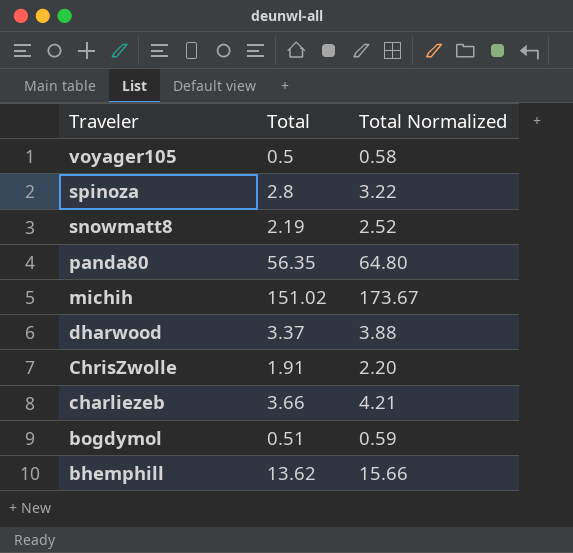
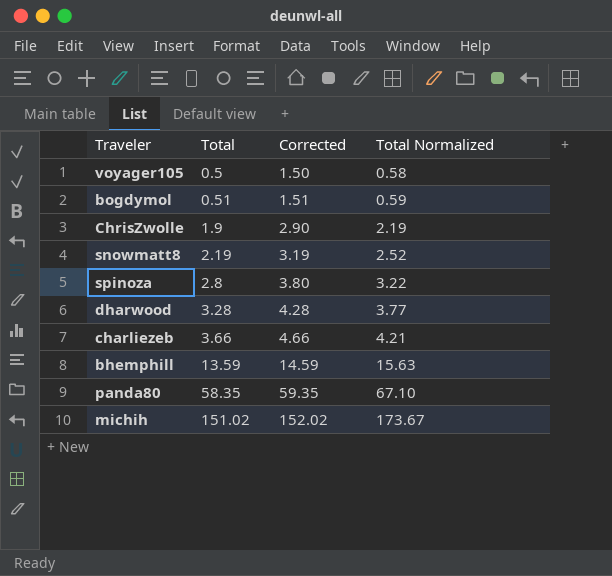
row order: Traveler descending -> Total ascending
column Corrected | formula: none -> [Total] + 1
ChrisZwolle | Total: 1.91 -> 1.9
ChrisZwolle | Total Normalized: 2.20 -> 2.19
dharwood | Total: 3.37 -> 3.28
dharwood | Total Normalized: 3.88 -> 3.77
bhemphill | Total: 13.62 -> 13.59
bhemphill | Total Normalized: 15.66 -> 15.63
panda80 | Total: 56.35 -> 58.35
panda80 | Total Normalized: 64.80 -> 67.10

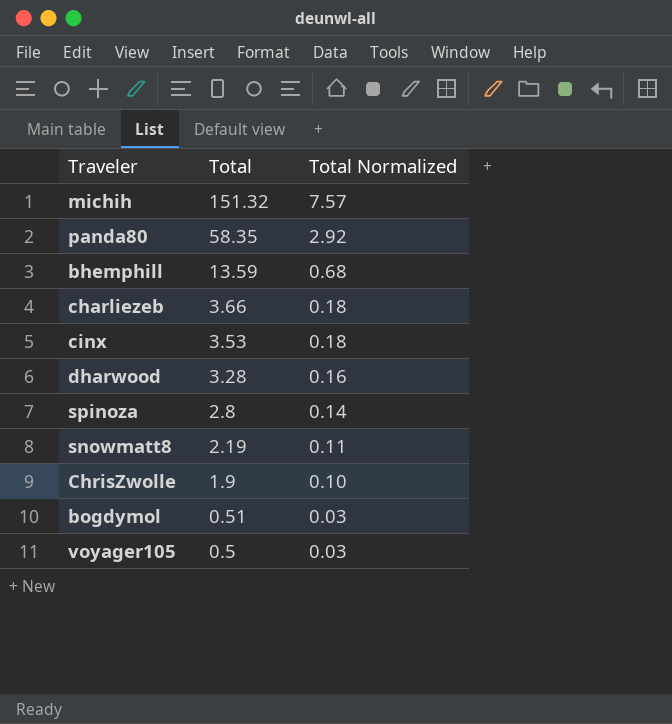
row order: Total ascending -> Total descending
column Corrected | formula: [Total] + 1 -> none
column Total Normalized | formula: [Total] * 1.15 -> [Total] * 0.05
michih | Total: 151.02 -> 151.32
row cinx: none -> 3.53 | 0.18

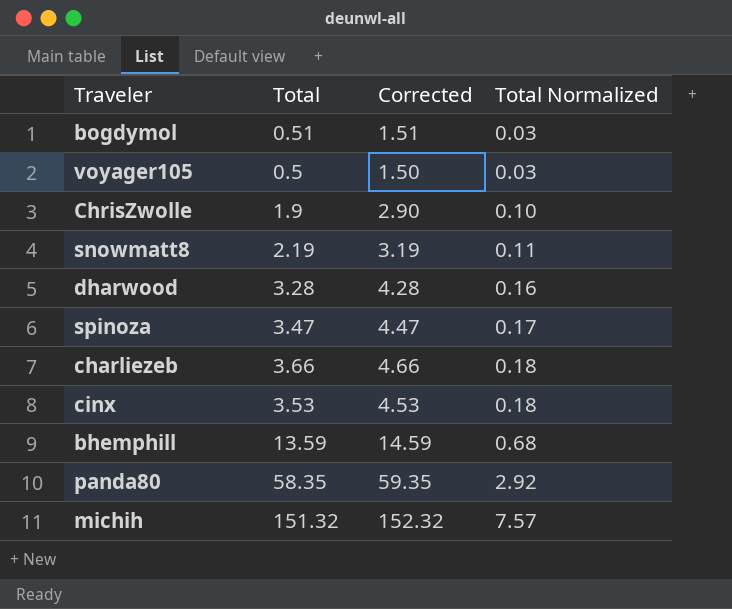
row order: Total descending -> Total Normalized ascending
column Corrected | formula: none -> [Total] + 1
spinoza | Total: 2.8 -> 3.47
spinoza | Total Normalized: 0.14 -> 0.17

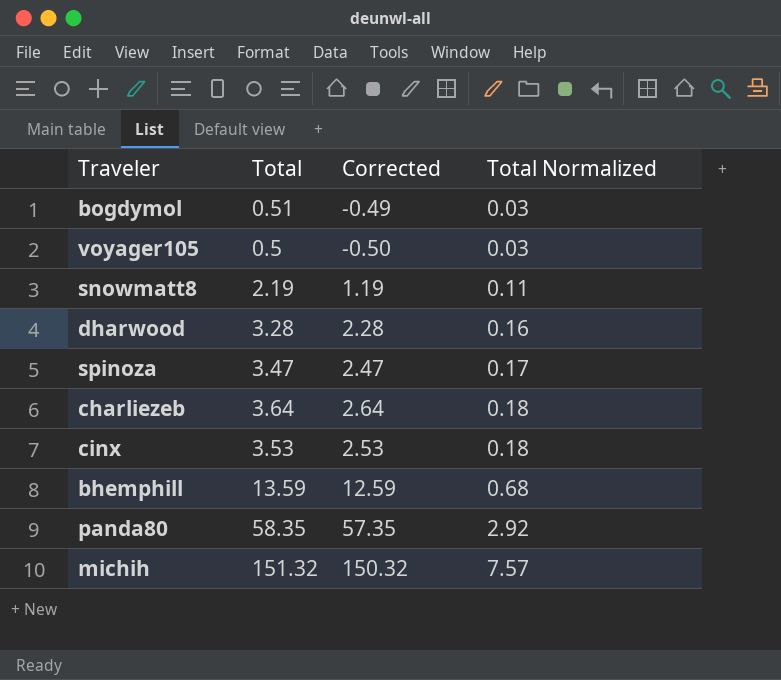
column Corrected | formula: [Total] + 1 -> [Total] - 1
row ChrisZwolle: 1.9 | 2.90 | 0.10 -> none
charliezeb | Total: 3.66 -> 3.64

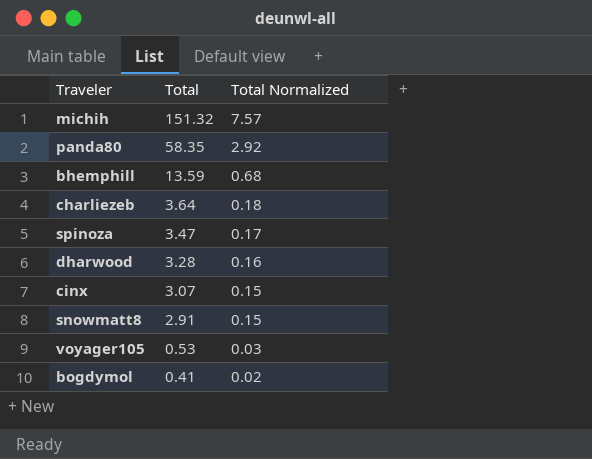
row order: Total Normalized ascending -> Total descending
column Corrected | formula: [Total] - 1 -> none
cinx | Total: 3.53 -> 3.07
cinx | Total Normalized: 0.18 -> 0.15
snowmatt8 | Total: 2.19 -> 2.91
snowmatt8 | Total Normalized: 0.11 -> 0.15
voyager105 | Total: 0.5 -> 0.53
bogdymol | Total: 0.51 -> 0.41
bogdymol | Total Normalized: 0.03 -> 0.02

